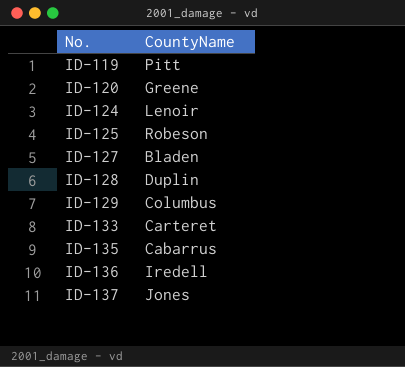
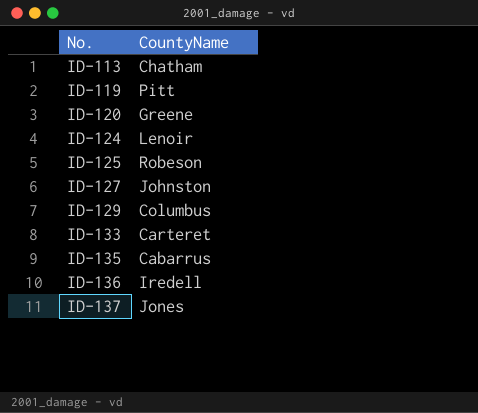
row ID-128: Duplin -> none
row ID-113: none -> Chatham
ID-127 | CountyName: Bladen -> Johnston

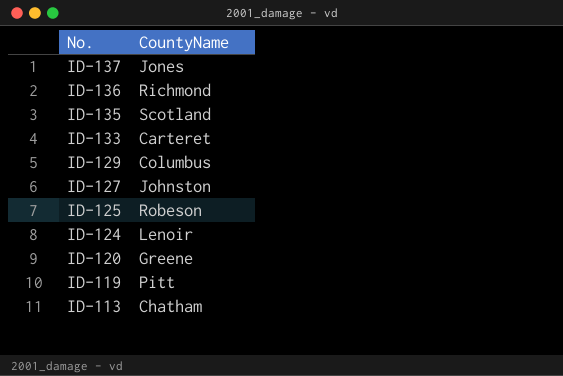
row order: No. ascending -> No. descending
ID-136 | CountyName: Iredell -> Richmond
ID-135 | CountyName: Cabarrus -> Scotland

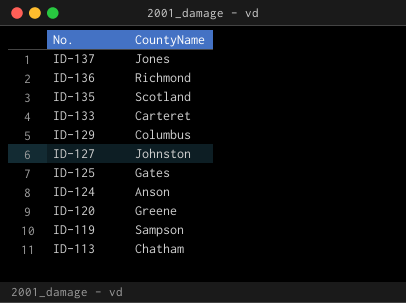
ID-125 | CountyName: Robeson -> Gates
ID-124 | CountyName: Lenoir -> Anson
ID-119 | CountyName: Pitt -> Sampson

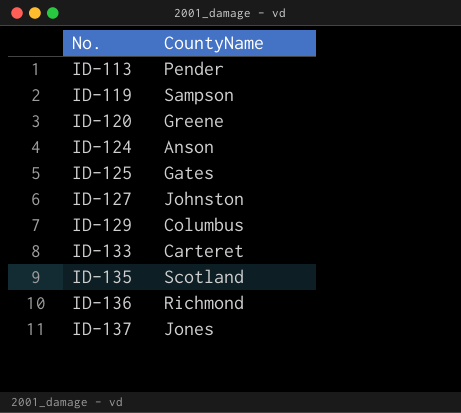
row order: No. descending -> No. ascending
ID-113 | CountyName: Chatham -> Pender

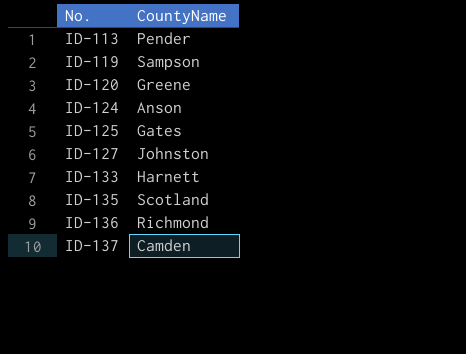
row ID-129: Columbus -> none
ID-133 | CountyName: Carteret -> Harnett
ID-137 | CountyName: Jones -> Camden

